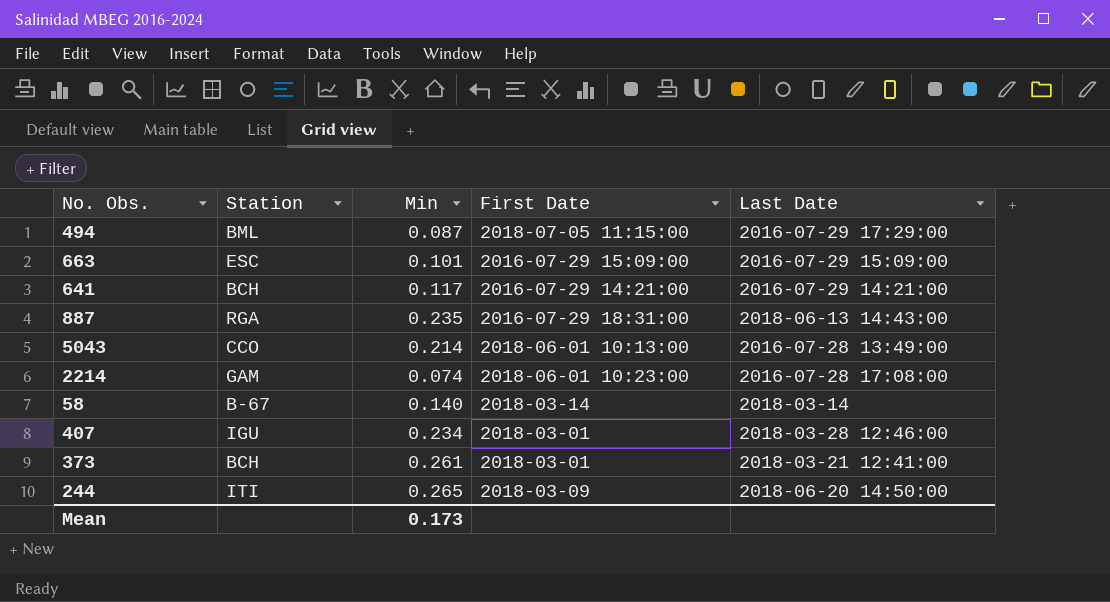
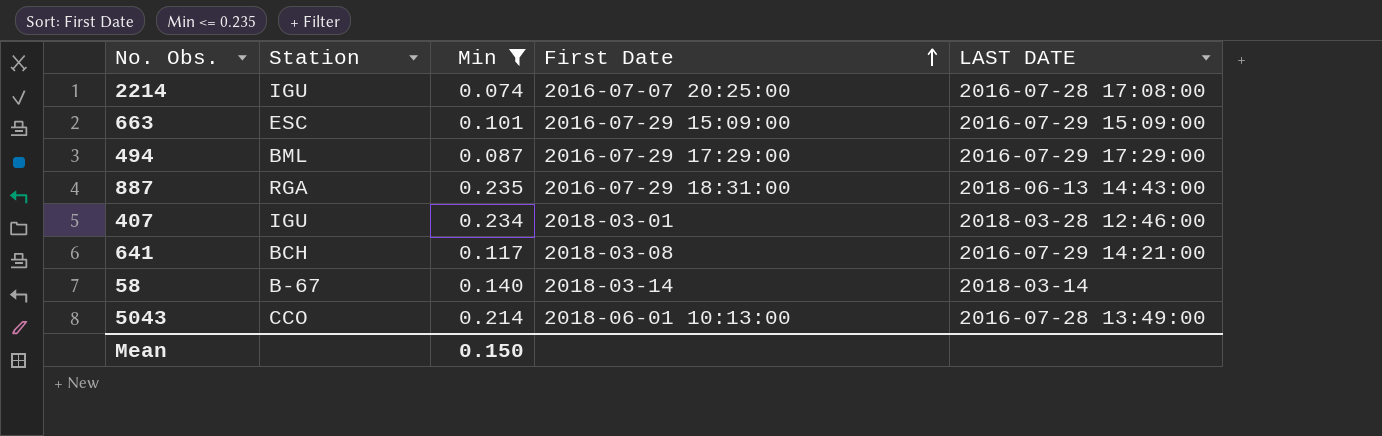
filter: none -> Min <= 0.235
row order: none -> First Date ascending
column name: Last Date -> LAST DATE
2214 | Station: GAM -> IGU
2214 | First Date: 2018-06-01 10:23:00 -> 2016-07-07 20:25:00
494 | First Date: 2018-07-05 11:15:00 -> 2016-07-29 17:29:00
641 | First Date: 2016-07-29 14:21:00 -> 2018-03-08
Mean | Min: 0.173 -> 0.150

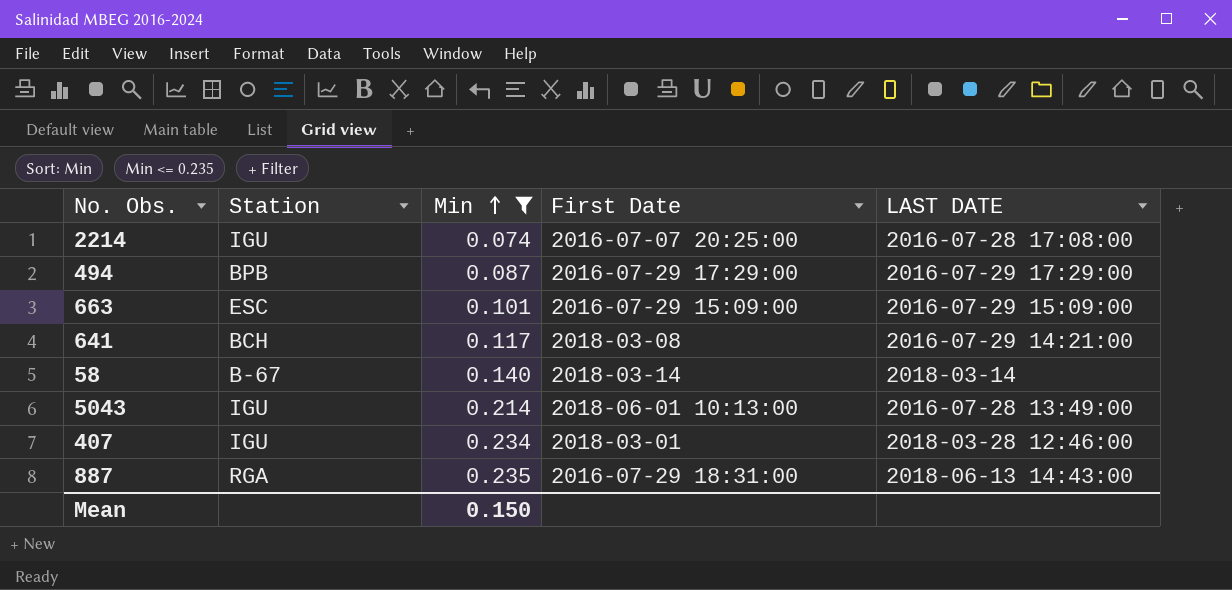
row order: First Date ascending -> Min ascending
494 | Station: BML -> BPB
5043 | Station: CCO -> IGU

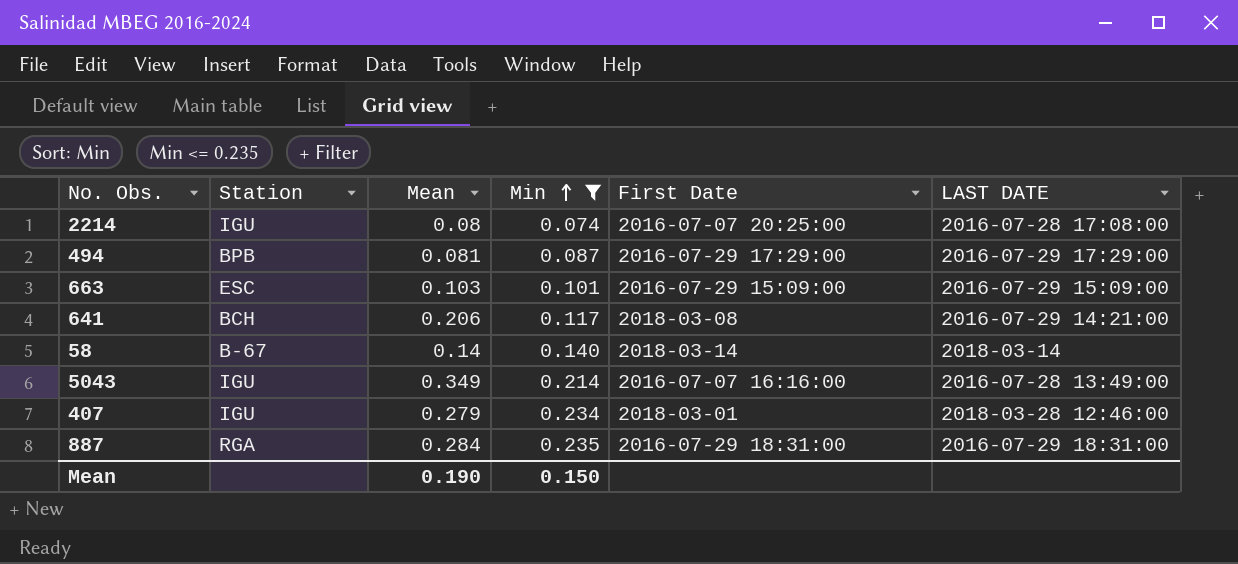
column Mean | position: none -> 3
5043 | First Date: 2018-06-01 10:13:00 -> 2016-07-07 16:16:00
887 | LAST DATE: 2018-06-13 14:43:00 -> 2016-07-29 18:31:00

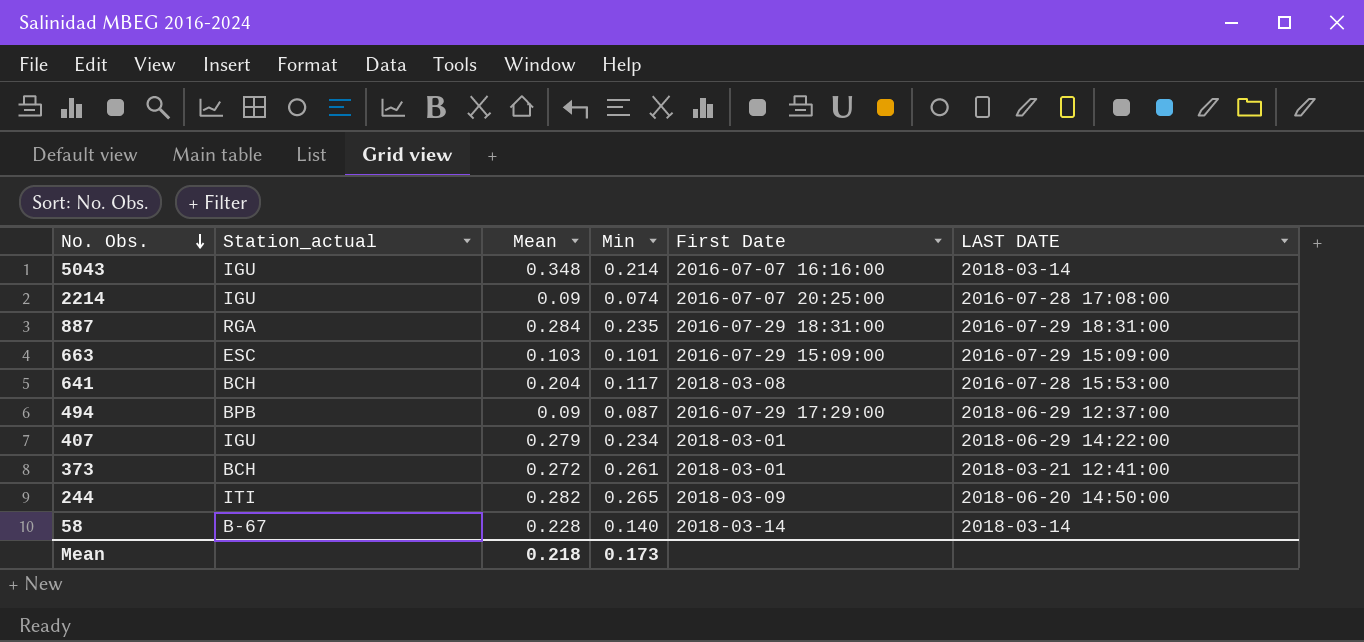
filter: Min <= 0.235 -> none
row order: Min ascending -> No. Obs. descending
column name: Station -> Station_actual
5043 | Mean: 0.349 -> 0.348
5043 | LAST DATE: 2016-07-28 13:49:00 -> 2018-03-14
2214 | Mean: 0.08 -> 0.09
641 | Mean: 0.206 -> 0.204
641 | LAST DATE: 2016-07-29 14:21:00 -> 2016-07-28 15:53:00
494 | Mean: 0.081 -> 0.09
494 | LAST DATE: 2016-07-29 17:29:00 -> 2018-06-29 12:37:00
407 | LAST DATE: 2018-03-28 12:46:00 -> 2018-06-29 14:22:00
58 | Mean: 0.14 -> 0.228
Mean | Mean: 0.190 -> 0.218
Mean | Min: 0.150 -> 0.173

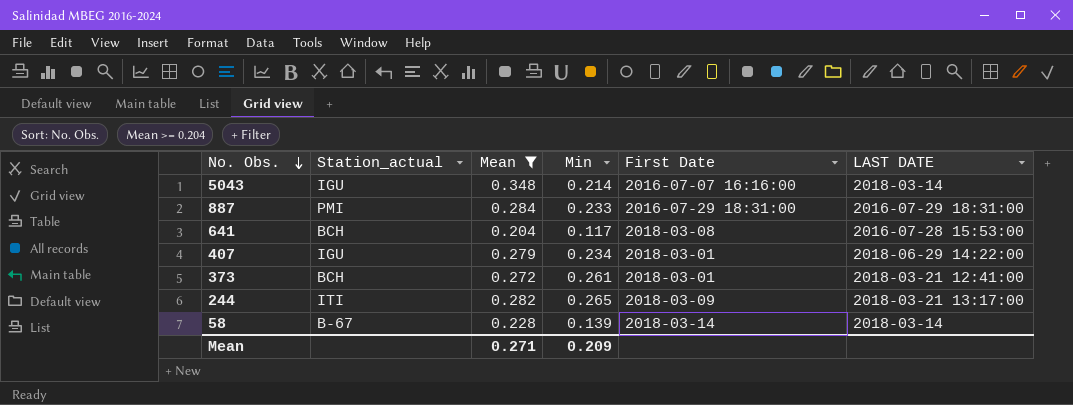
filter: none -> Mean >= 0.204
887 | Station_actual: RGA -> PMI
887 | Min: 0.235 -> 0.233
244 | LAST DATE: 2018-06-20 14:50:00 -> 2018-03-21 13:17:00
58 | Min: 0.140 -> 0.139
Mean | Mean: 0.218 -> 0.271
Mean | Min: 0.173 -> 0.209

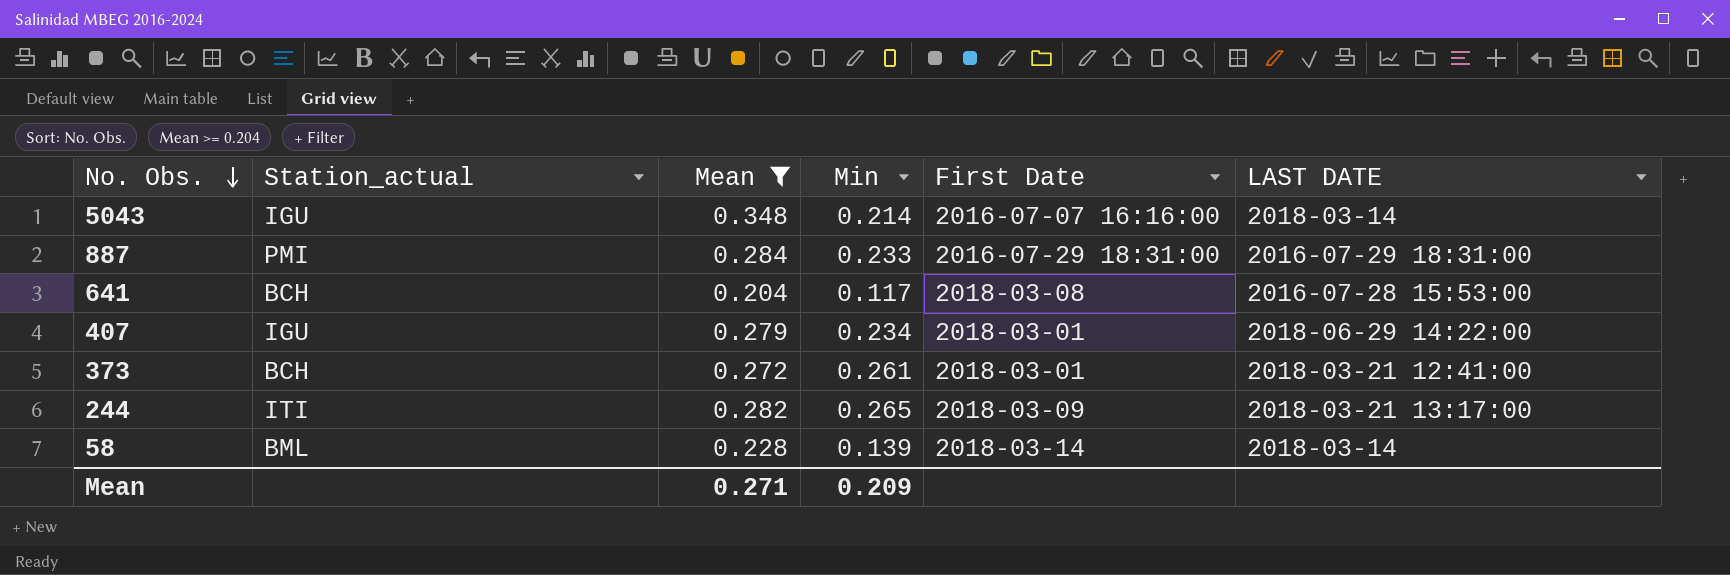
58 | Station_actual: B-67 -> BML

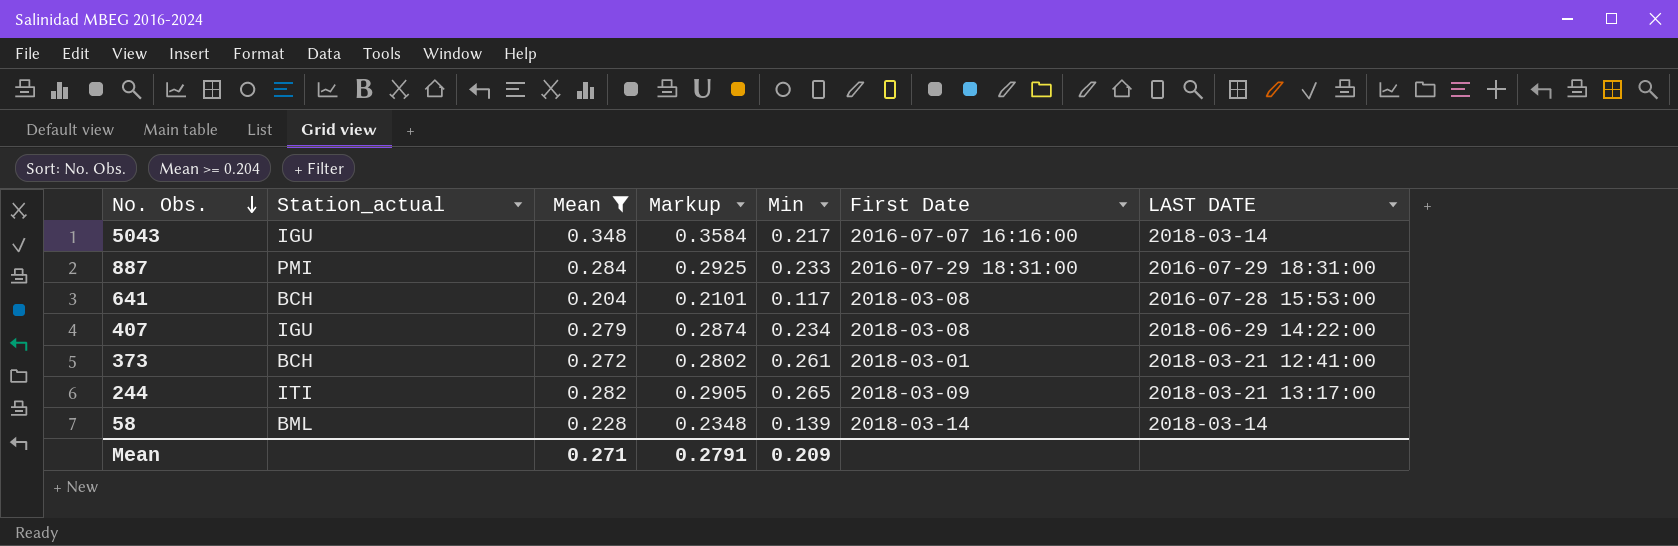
column Markup | formula: none -> [Mean] * 1.03
5043 | Min: 0.214 -> 0.217
407 | First Date: 2018-03-01 -> 2018-03-08

